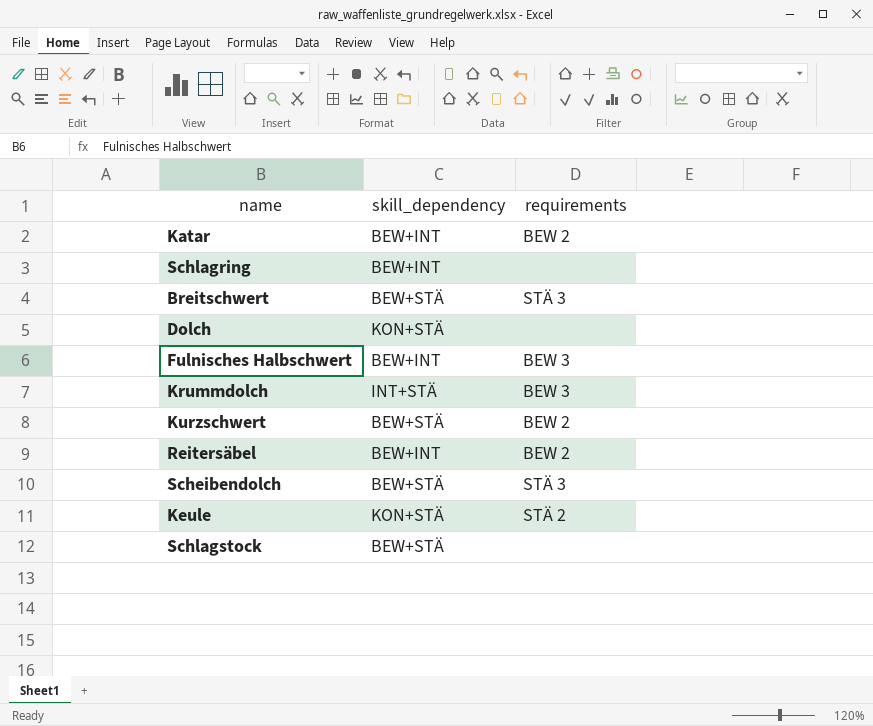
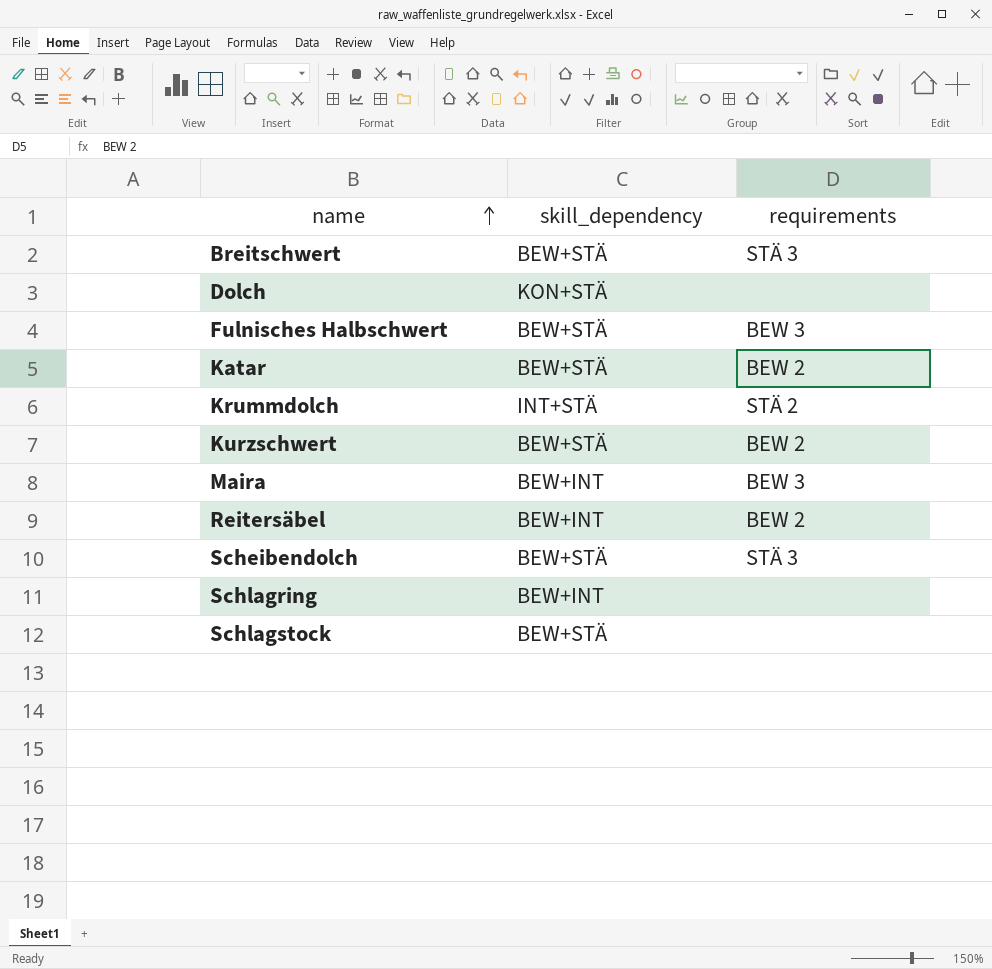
row order: none -> name ascending
row Keule: KON+STÄ | STÄ 2 -> none
Fulnisches Halbschwert | skill_dependency: BEW+INT -> BEW+STÄ
Katar | skill_dependency: BEW+INT -> BEW+STÄ
Krummdolch | requirements: BEW 3 -> STÄ 2
row Maira: none -> BEW+INT | BEW 3

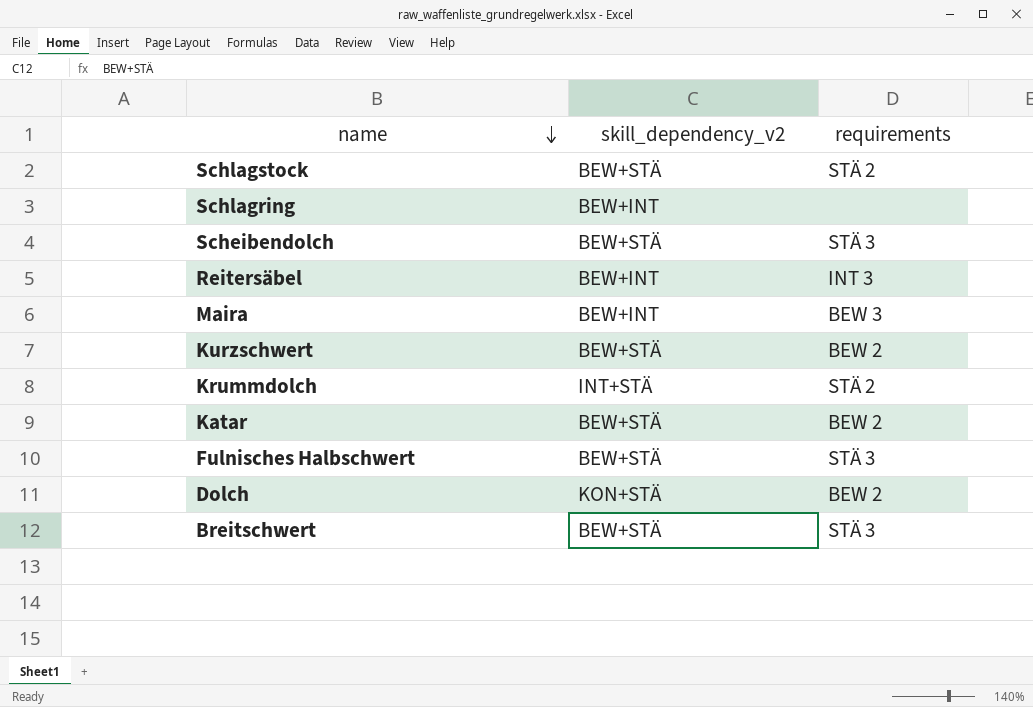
row order: name ascending -> name descending
column name: skill_dependency -> skill_dependency_v2
Schlagstock | requirements: none -> STÄ 2
Reitersäbel | requirements: BEW 2 -> INT 3
Fulnisches Halbschwert | requirements: BEW 3 -> STÄ 3
Dolch | requirements: none -> BEW 2

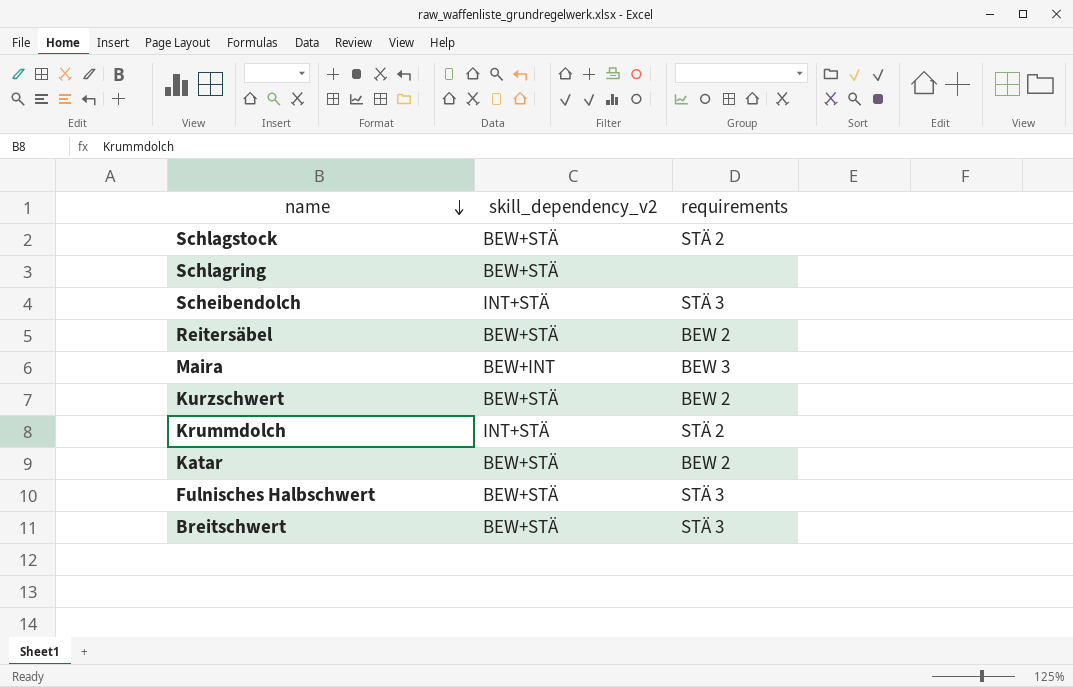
row Dolch: KON+STÄ | BEW 2 -> none
Schlagring | skill_dependency_v2: BEW+INT -> BEW+STÄ
Scheibendolch | skill_dependency_v2: BEW+STÄ -> INT+STÄ
Reitersäbel | skill_dependency_v2: BEW+INT -> BEW+STÄ
Reitersäbel | requirements: INT 3 -> BEW 2

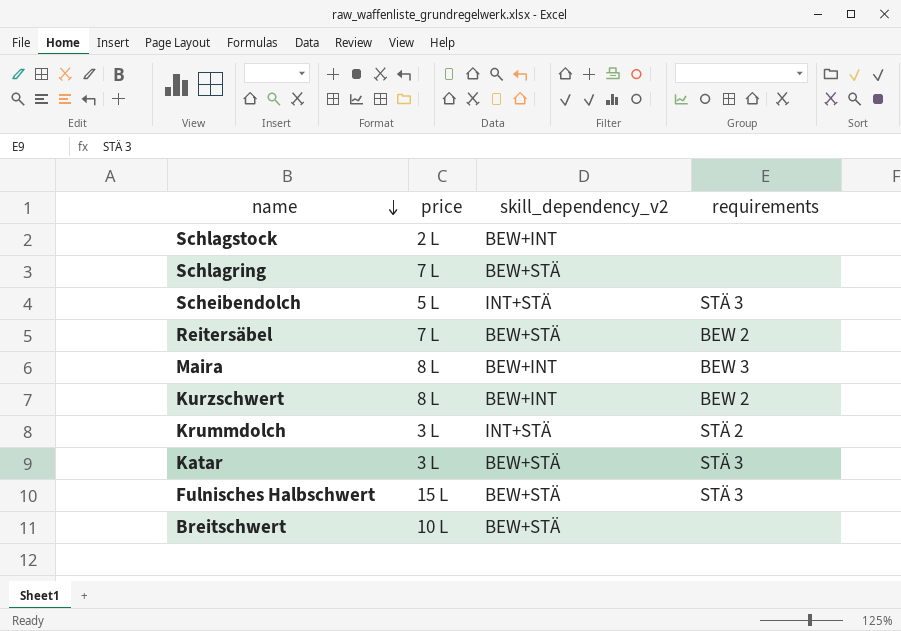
column price | position: none -> 2
Schlagstock | skill_dependency_v2: BEW+STÄ -> BEW+INT
Schlagstock | requirements: STÄ 2 -> none
Kurzschwert | skill_dependency_v2: BEW+STÄ -> BEW+INT
Katar | requirements: BEW 2 -> STÄ 3
Breitschwert | requirements: STÄ 3 -> none

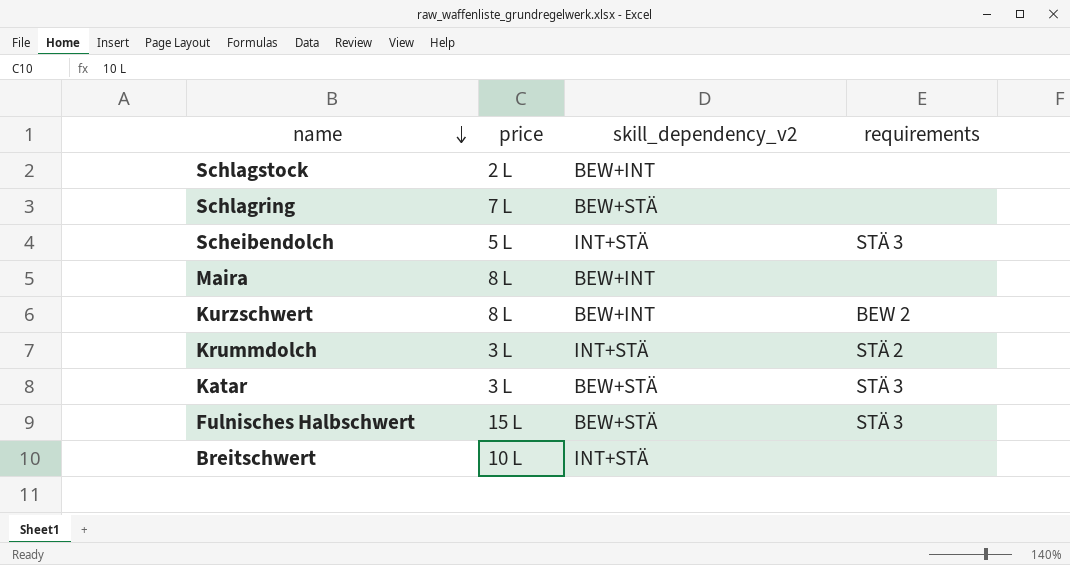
row Reitersäbel: 7 L | BEW+STÄ | BEW 2 -> none
Maira | requirements: BEW 3 -> none
Breitschwert | skill_dependency_v2: BEW+STÄ -> INT+STÄ

